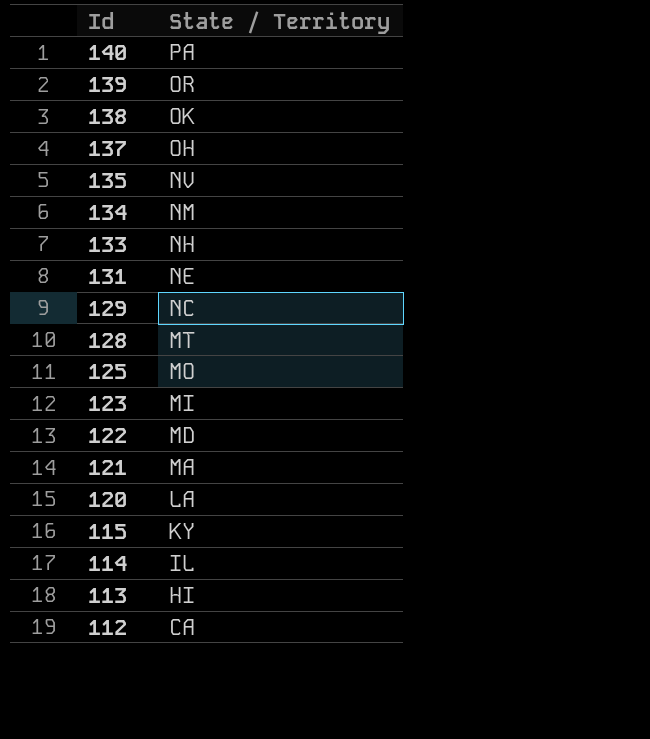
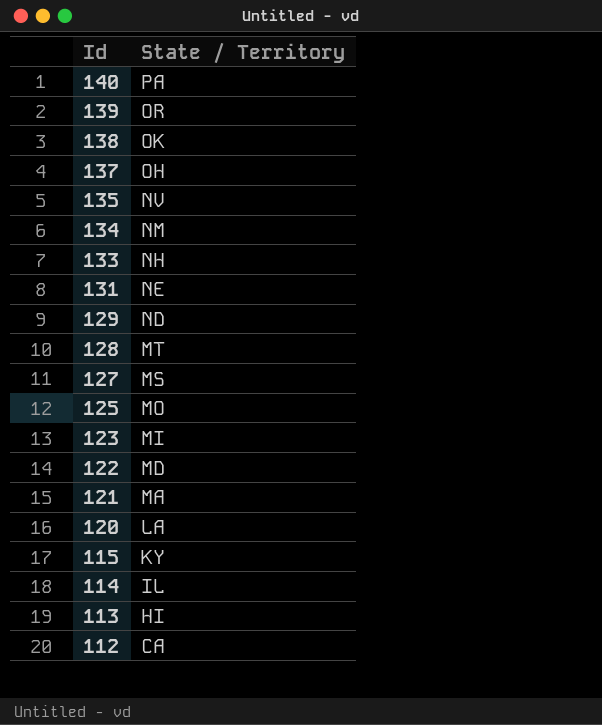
129 | State / Territory: NC -> ND
row 127: none -> MS

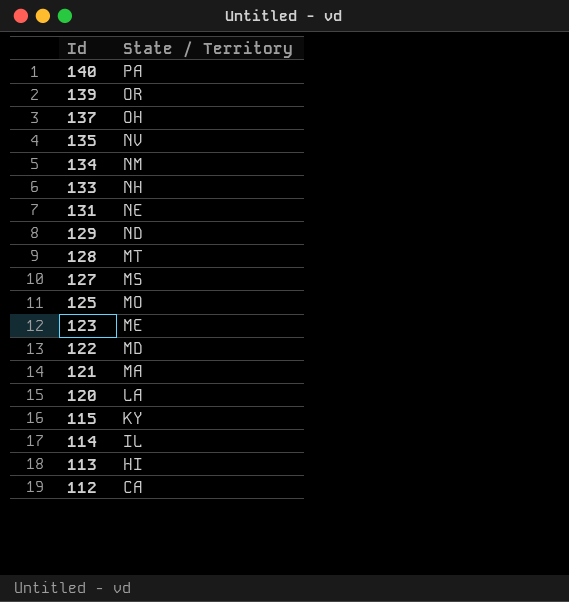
row 138: OK -> none
123 | State / Territory: MI -> ME

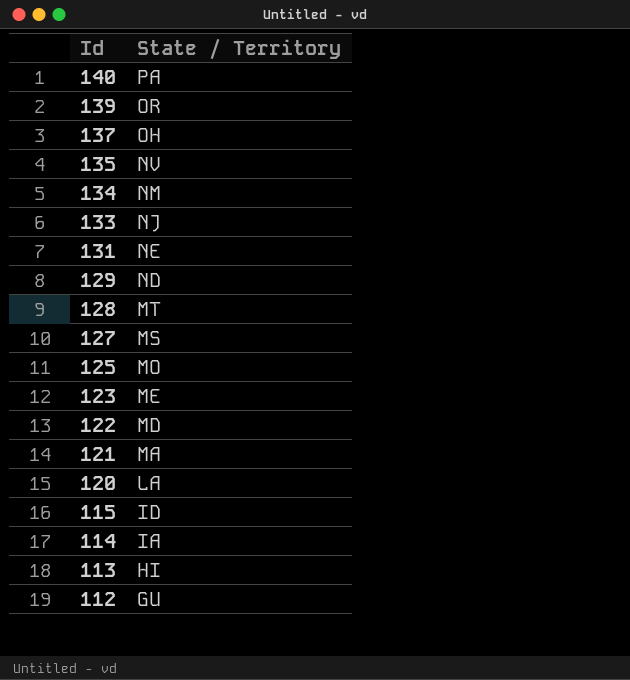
133 | State / Territory: NH -> NJ
115 | State / Territory: KY -> ID
114 | State / Territory: IL -> IA
112 | State / Territory: CA -> GU

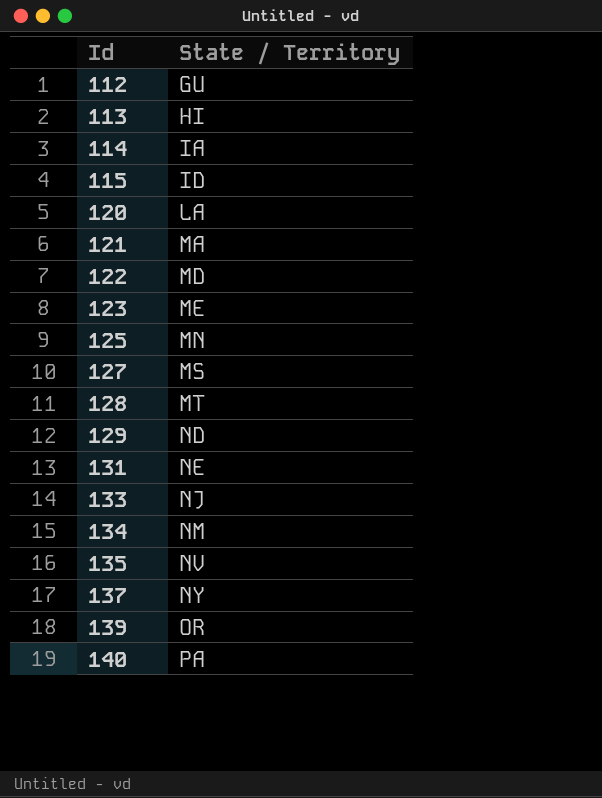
row order: Id descending -> Id ascending
125 | State / Territory: MO -> MN
137 | State / Territory: OH -> NY

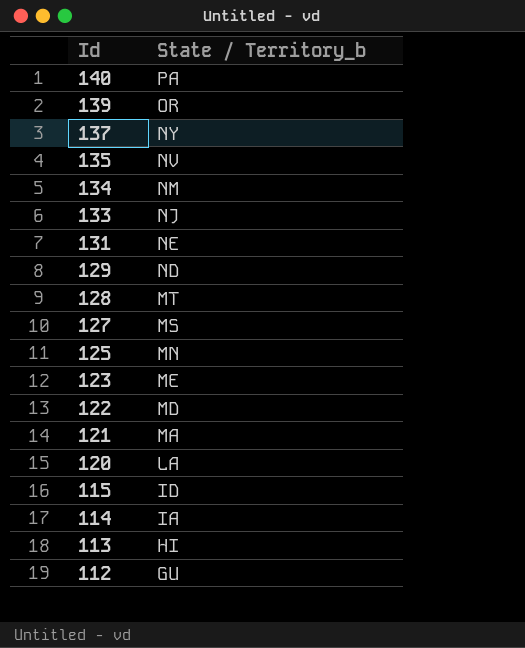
row order: Id ascending -> Id descending
column name: State / Territory -> State / Territory_b

